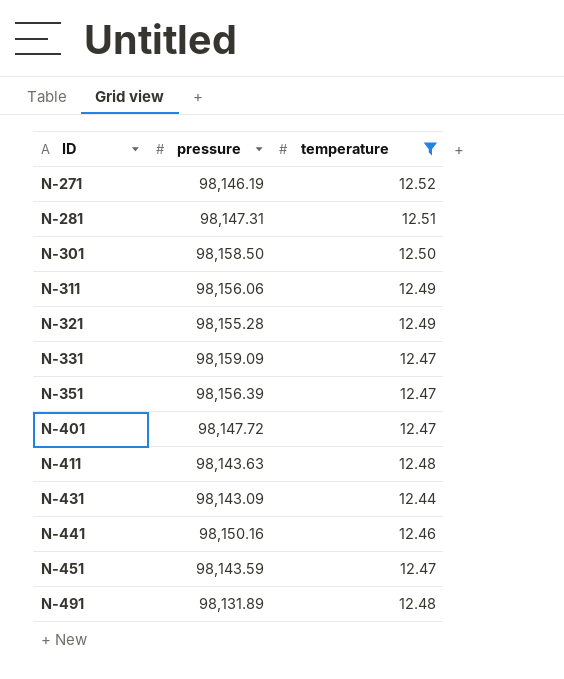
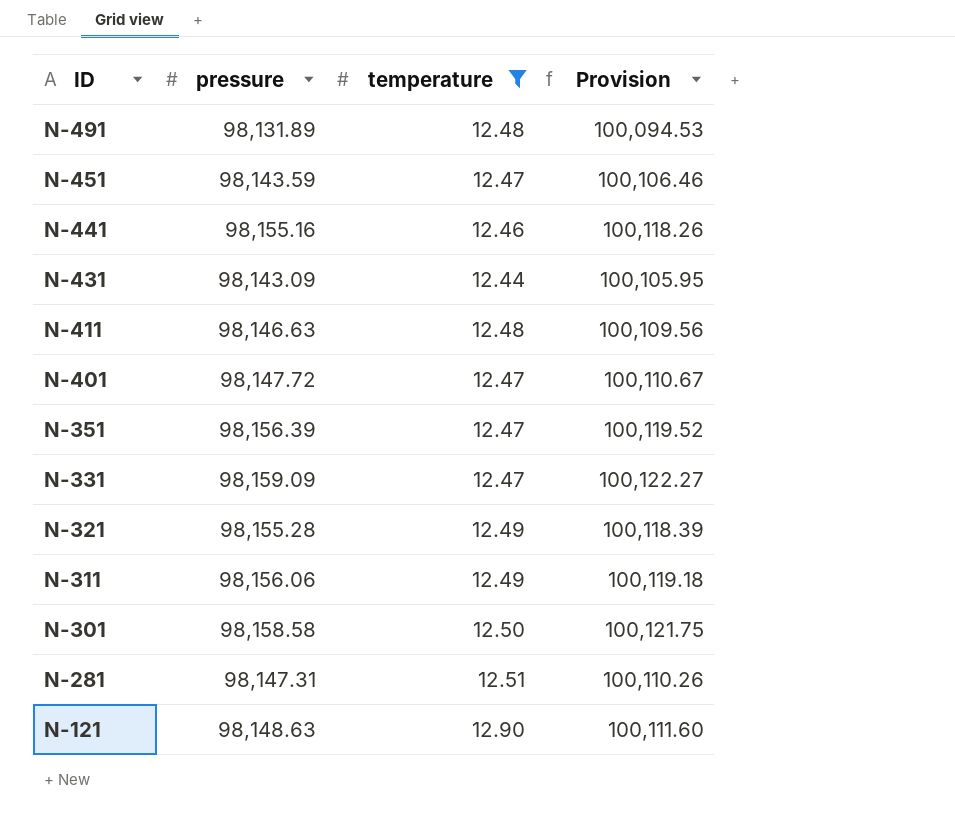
row order: ID ascending -> ID descending
column Provision | formula: none -> [pressure] * 1.02
row N-271: 98,146.19 | 12.52 -> none
N-441 | pressure: 98,150.16 -> 98,155.16
N-411 | pressure: 98,143.63 -> 98,146.63
N-301 | pressure: 98,158.50 -> 98,158.58
row N-121: none -> 98,148.63 | 12.90 | 100,111.60

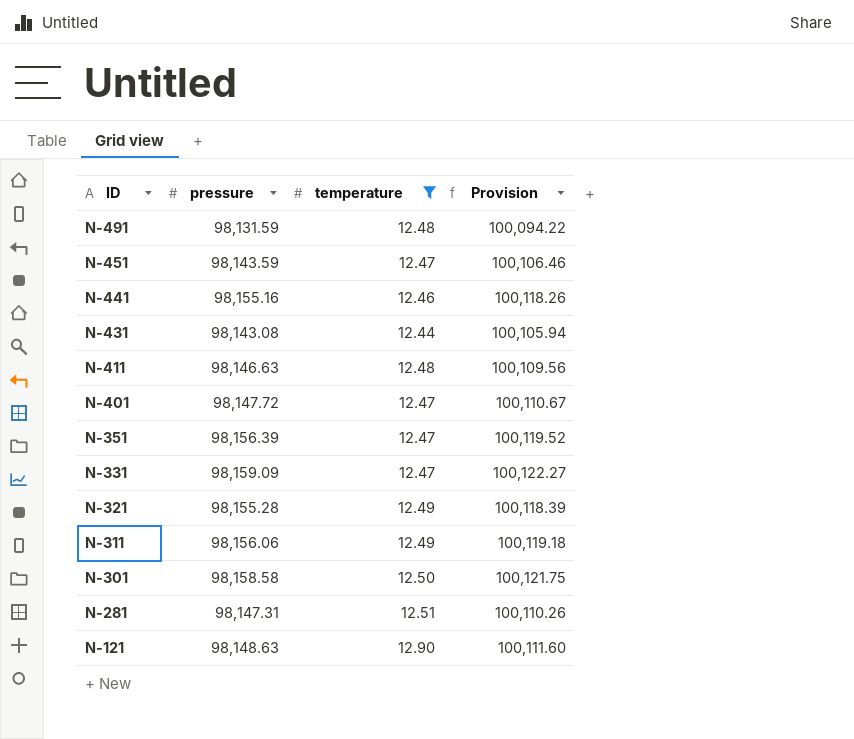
N-491 | pressure: 98,131.89 -> 98,131.59
N-491 | Provision: 100,094.53 -> 100,094.22
N-431 | pressure: 98,143.09 -> 98,143.08
N-431 | Provision: 100,105.95 -> 100,105.94

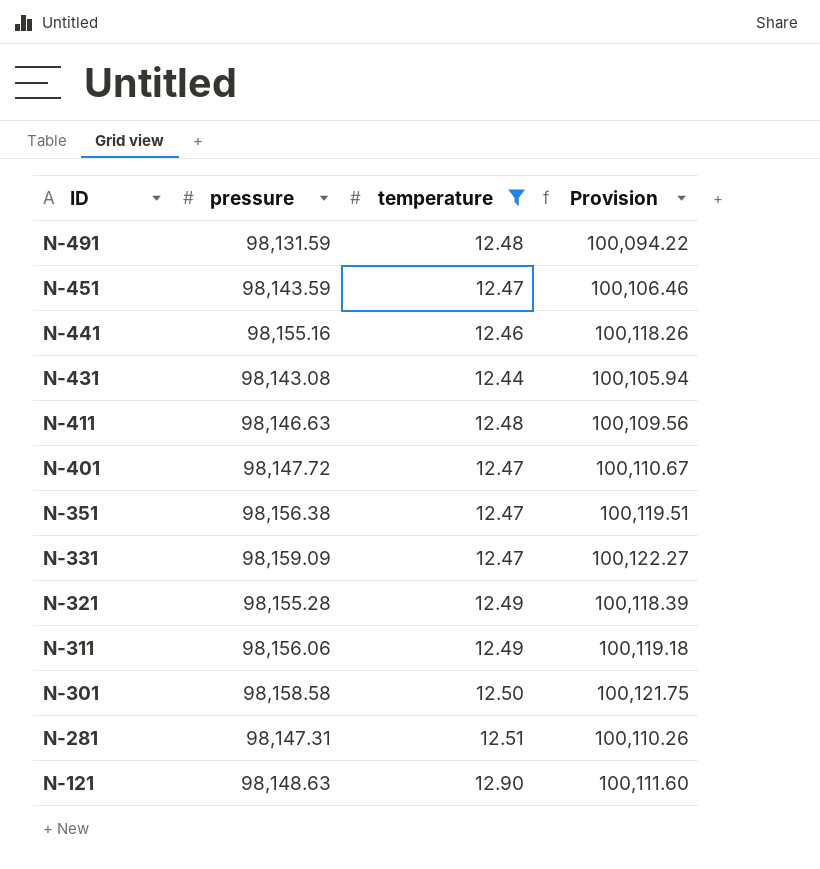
N-351 | pressure: 98,156.39 -> 98,156.38
N-351 | Provision: 100,119.52 -> 100,119.51

